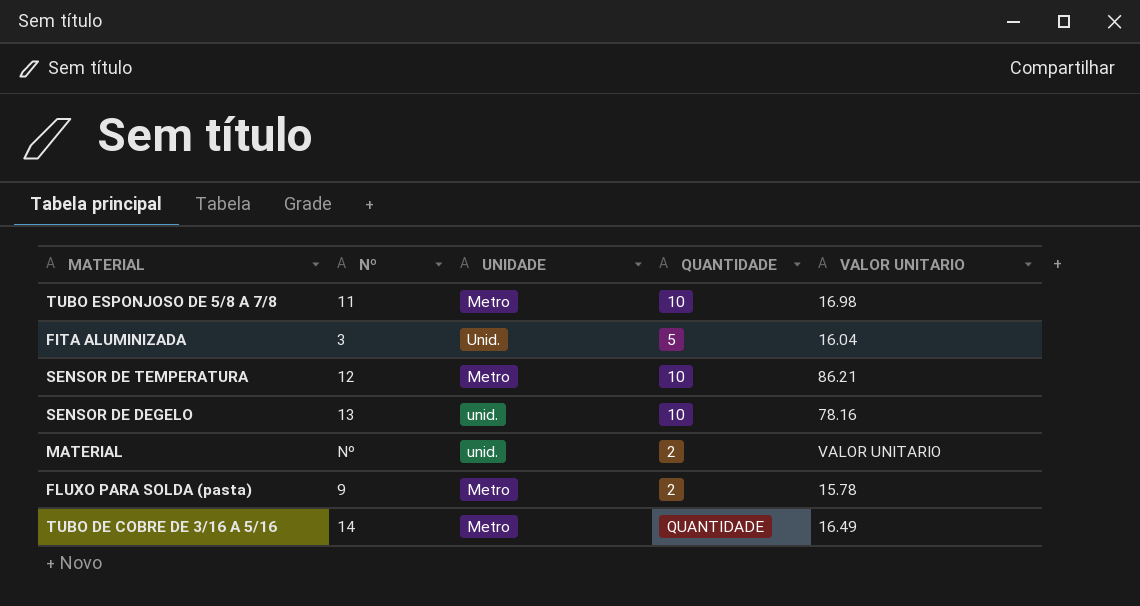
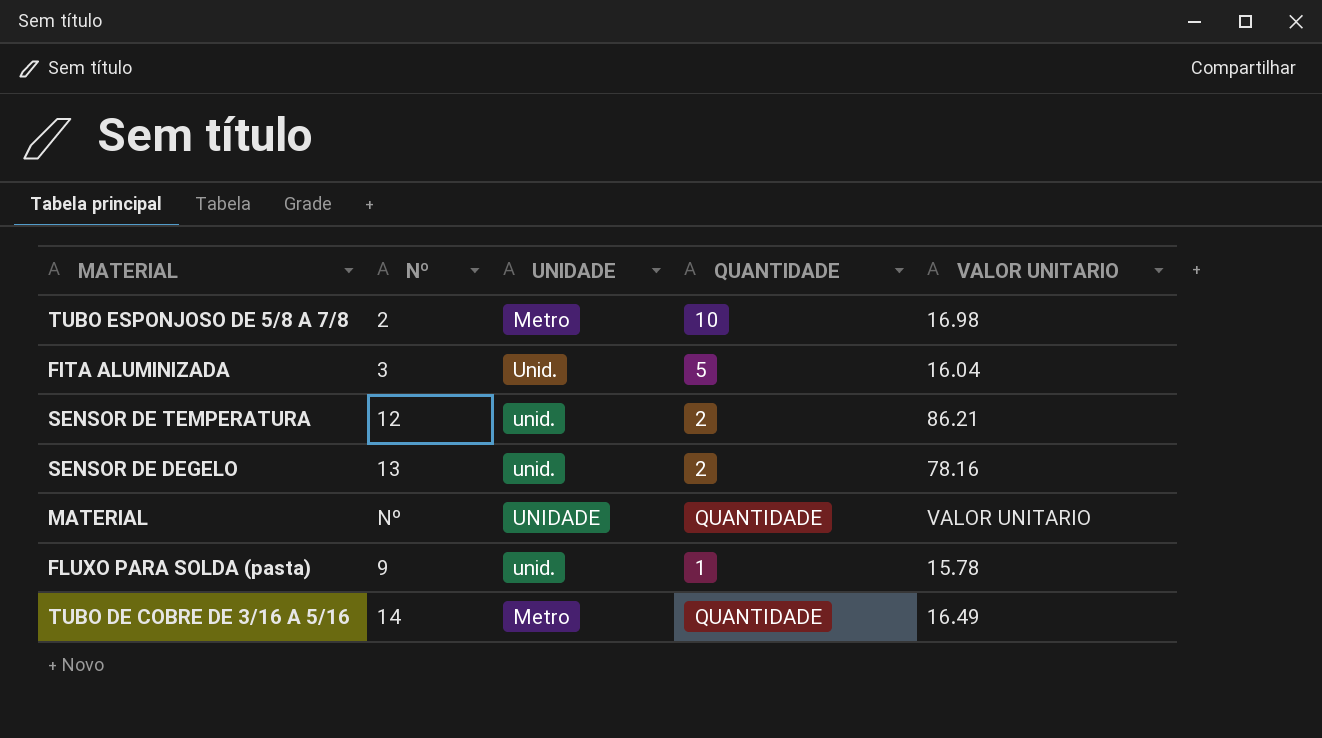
TUBO ESPONJOSO DE 5/8 A 7/8 | Nº: 11 -> 2
SENSOR DE TEMPERATURA | UNIDADE: Metro -> unid.
SENSOR DE TEMPERATURA | QUANTIDADE: 10 -> 2
SENSOR DE DEGELO | QUANTIDADE: 10 -> 2
MATERIAL | UNIDADE: unid. -> UNIDADE
MATERIAL | QUANTIDADE: 2 -> QUANTIDADE
FLUXO PARA SOLDA (pasta) | UNIDADE: Metro -> unid.
FLUXO PARA SOLDA (pasta) | QUANTIDADE: 2 -> 1

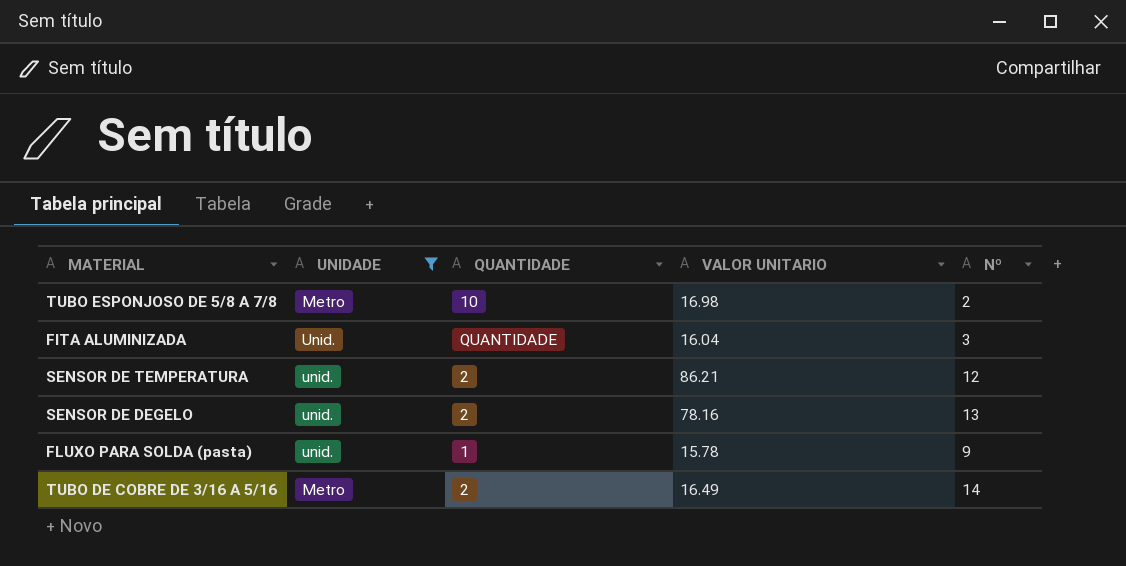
filter: none -> UNIDADE != UNIDADE
column Nº | position: 2 -> 5
FITA ALUMINIZADA | QUANTIDADE: 5 -> QUANTIDADE
TUBO DE COBRE DE 3/16 A 5/16 | QUANTIDADE: QUANTIDADE -> 2

